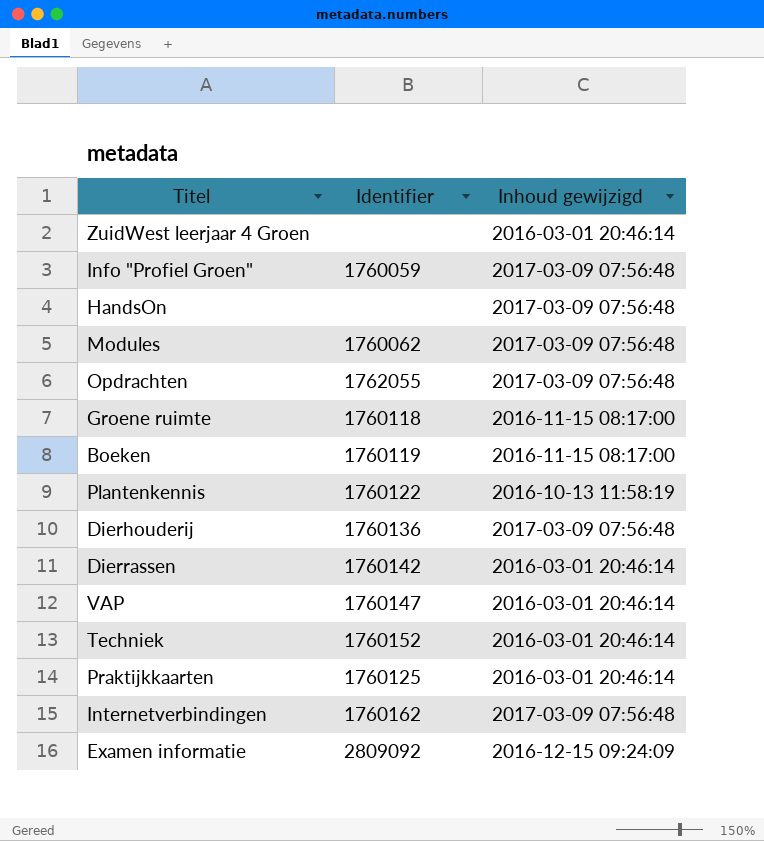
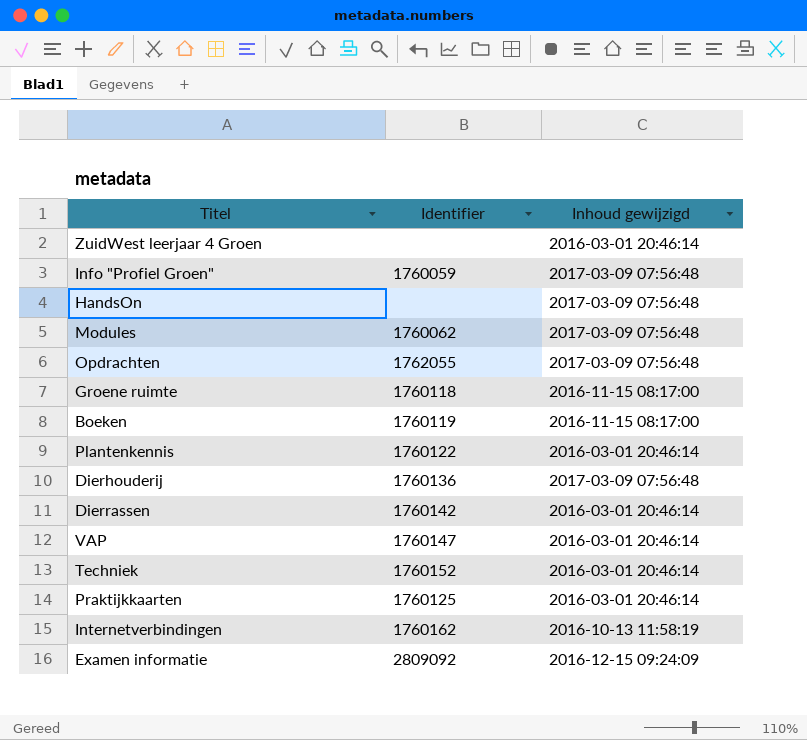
Plantenkennis | Inhoud gewijzigd: 2016-10-13 11:58:19 -> 2016-03-01 20:46:14
Internetverbindingen | Inhoud gewijzigd: 2017-03-09 07:56:48 -> 2016-10-13 11:58:19

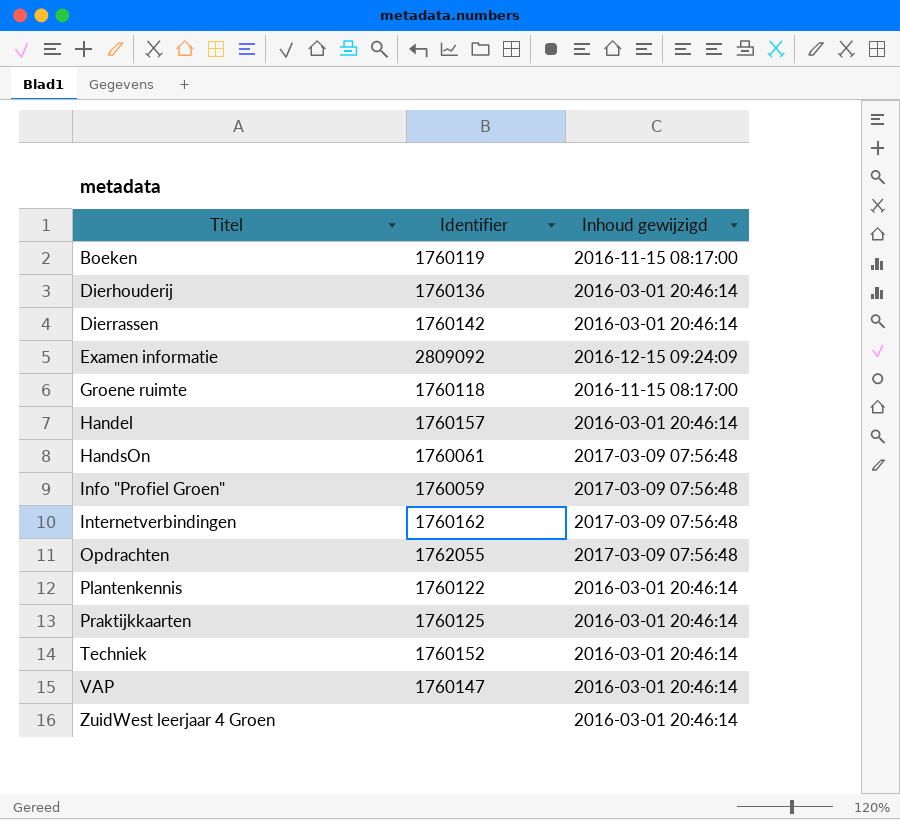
row order: none -> Titel ascending
row Modules: 1760062 | 2017-03-09 07:56:48 -> none
Dierhouderij | Inhoud gewijzigd: 2017-03-09 07:56:48 -> 2016-03-01 20:46:14
row Handel: none -> 1760157 | 2016-03-01 20:46:14
HandsOn | Identifier: none -> 1760061
Internetverbindingen | Inhoud gewijzigd: 2016-10-13 11:58:19 -> 2017-03-09 07:56:48

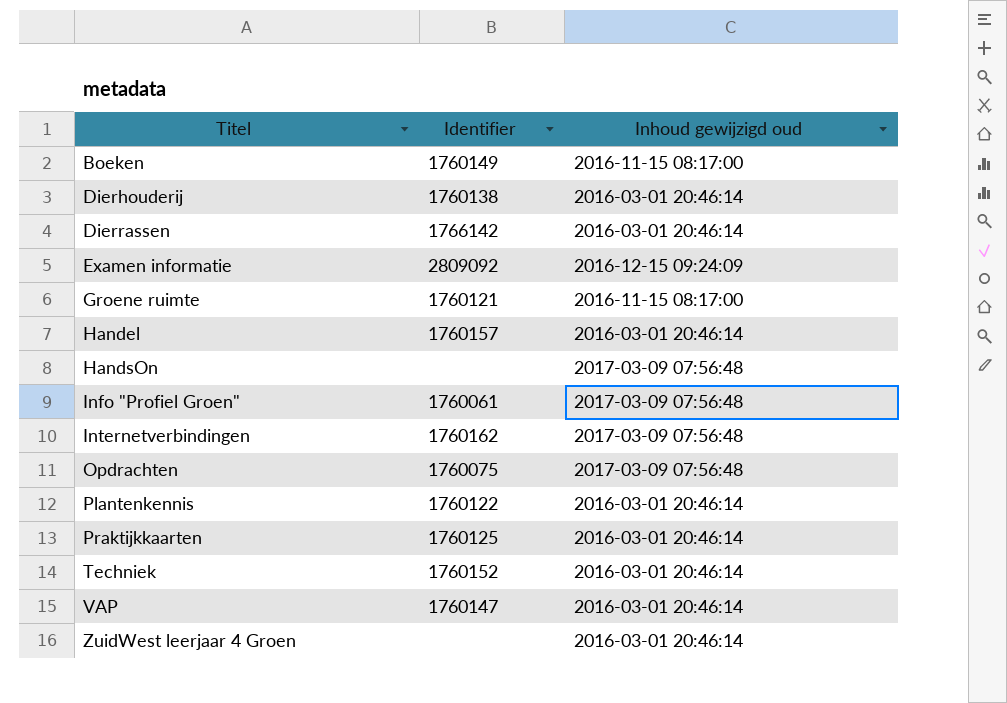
column name: Inhoud gewijzigd -> Inhoud gewijzigd oud
Boeken | Identifier: 1760119 -> 1760149
Dierhouderij | Identifier: 1760136 -> 1760138
Dierrassen | Identifier: 1760142 -> 1766142
Groene ruimte | Identifier: 1760118 -> 1760121
HandsOn | Identifier: 1760061 -> none
Info "Profiel Groen" | Identifier: 1760059 -> 1760061
Opdrachten | Identifier: 1762055 -> 1760075

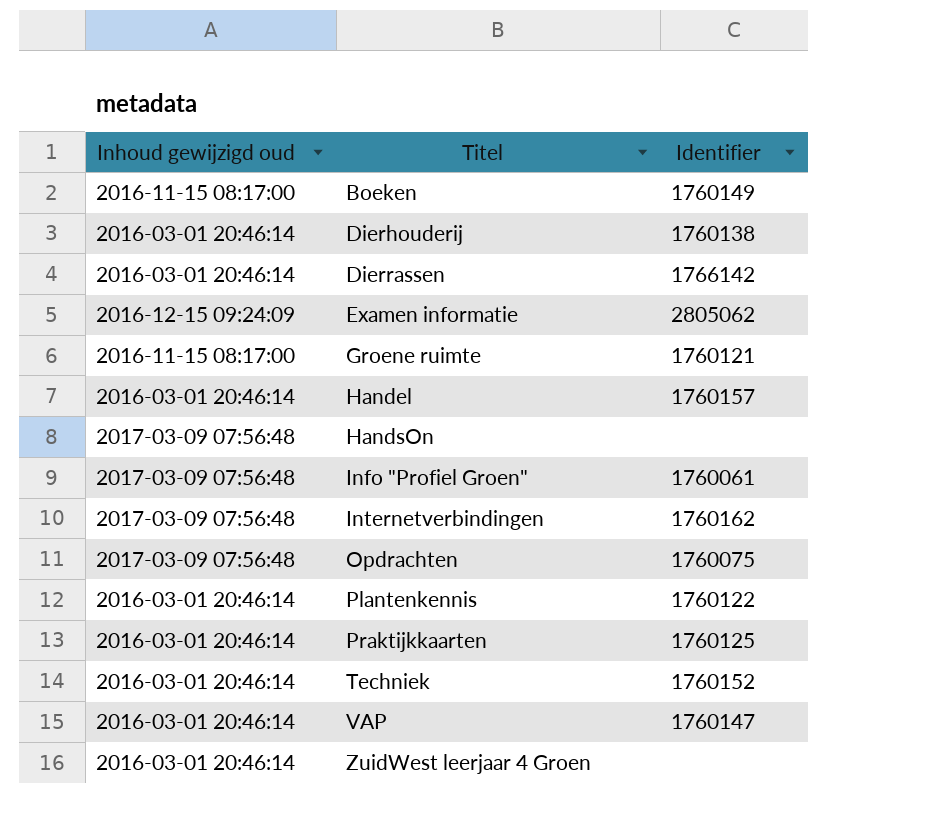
column Inhoud gewijzigd oud | position: 3 -> 1
Examen informatie | Identifier: 2809092 -> 2805062

